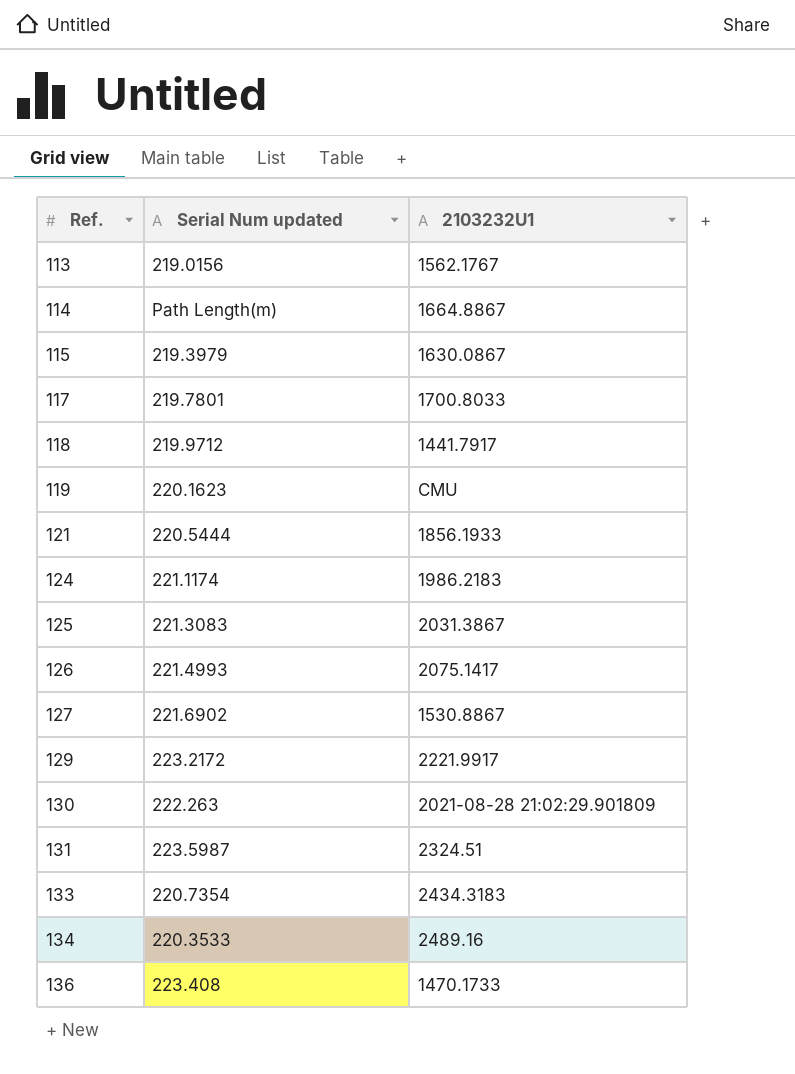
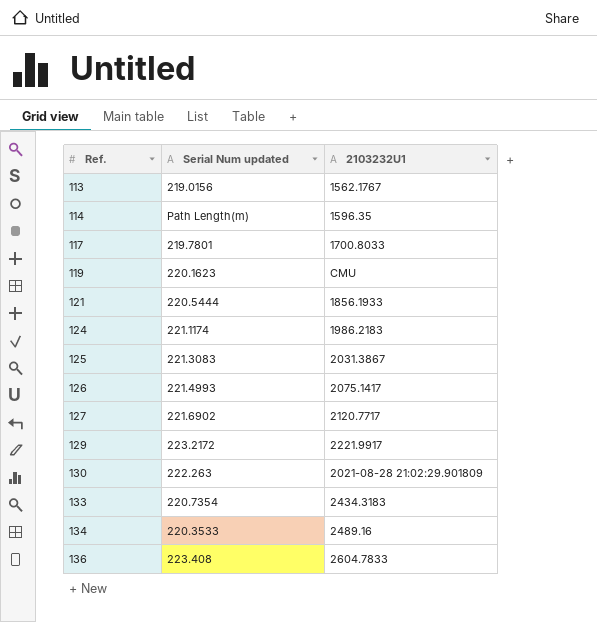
row 115: 219.3979 | 1630.0867 -> none
row 118: 219.9712 | 1441.7917 -> none
row 131: 223.5987 | 2324.51 -> none
114 | 2103232U1: 1664.8867 -> 1596.35
127 | 2103232U1: 1530.8867 -> 2120.7717
136 | 2103232U1: 1470.1733 -> 2604.7833

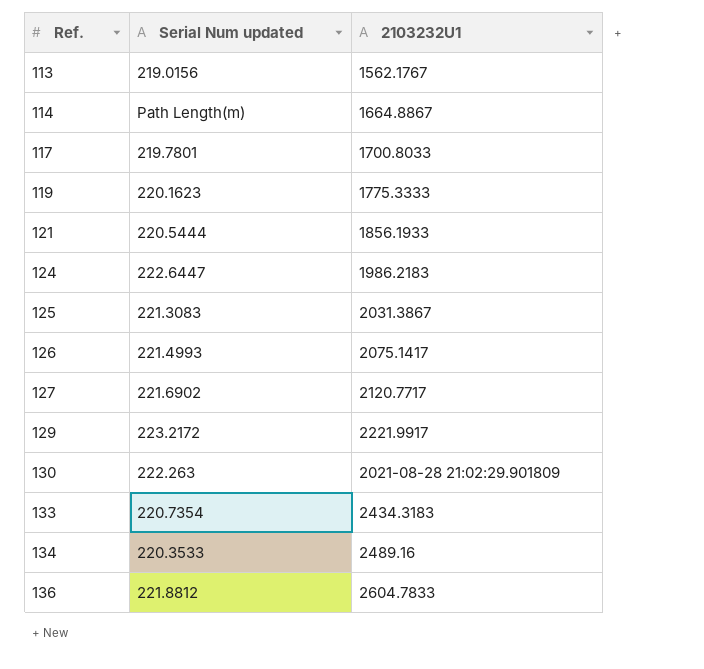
114 | 2103232U1: 1596.35 -> 1664.8867
119 | 2103232U1: CMU -> 1775.3333
124 | Serial Num updated: 221.1174 -> 222.6447
136 | Serial Num updated: 223.408 -> 221.8812

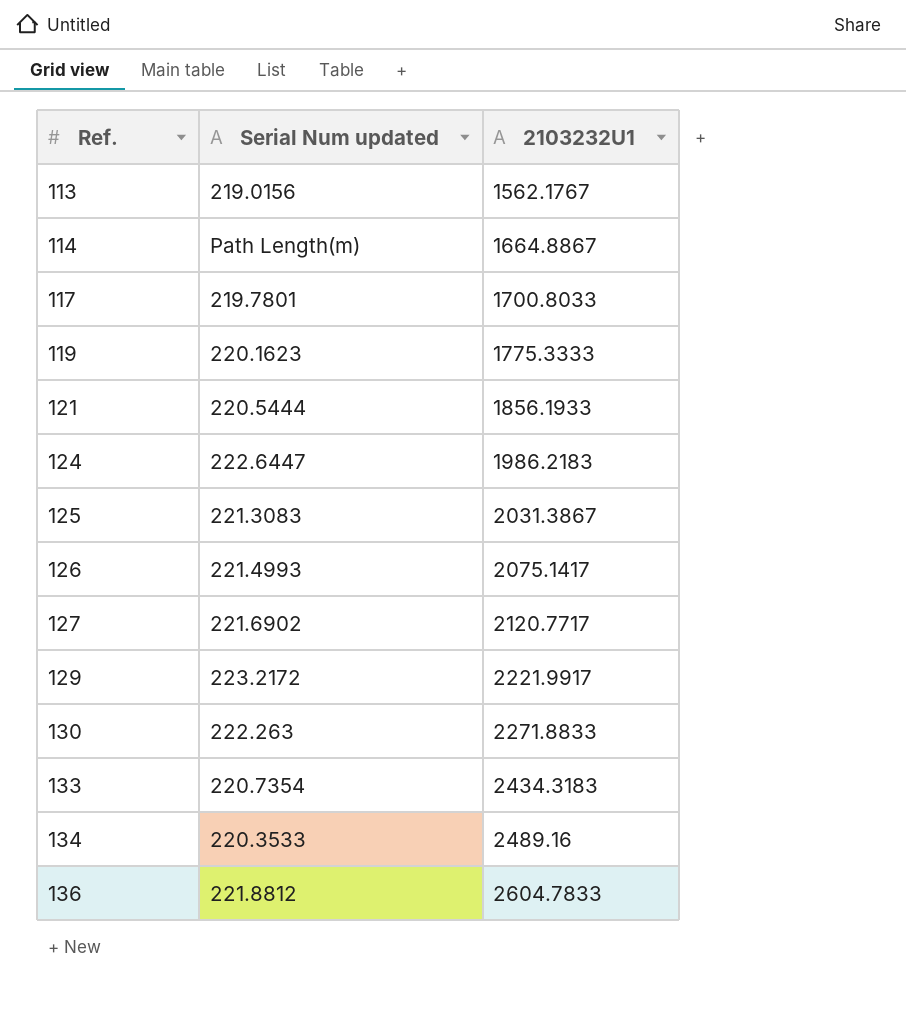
130 | 2103232U1: 2021-08-28 21:02:29.901809 -> 2271.8833

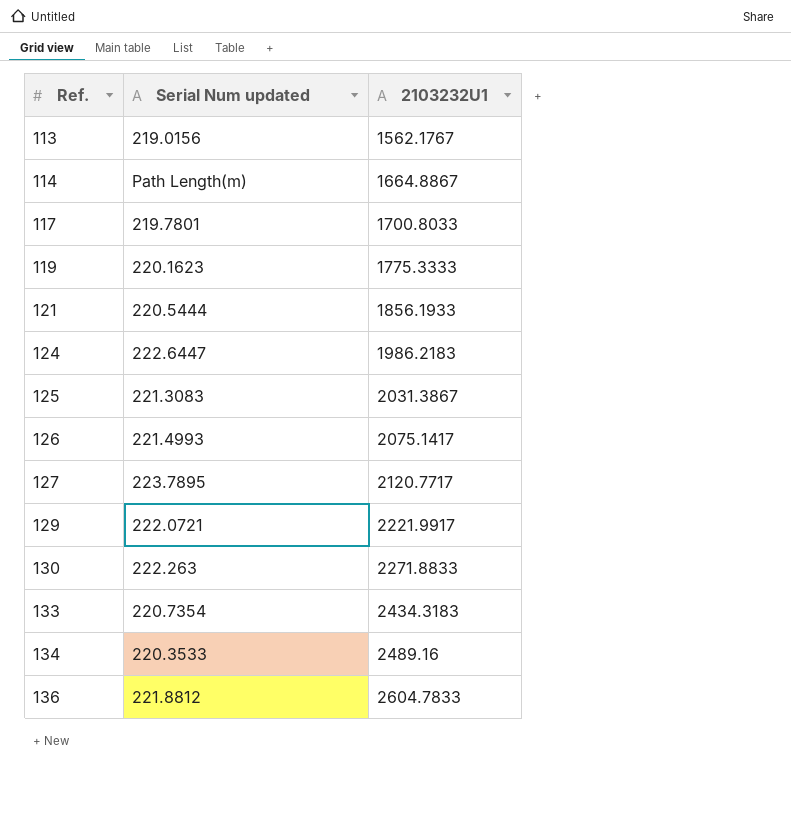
127 | Serial Num updated: 221.6902 -> 223.7895
129 | Serial Num updated: 223.2172 -> 222.0721

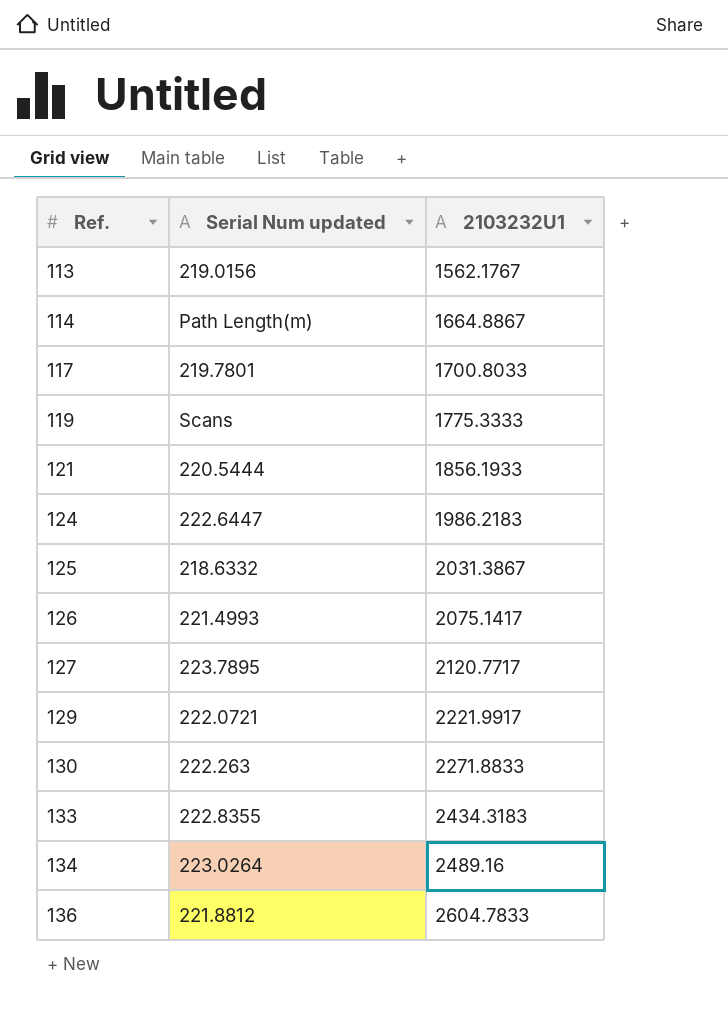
119 | Serial Num updated: 220.1623 -> Scans
125 | Serial Num updated: 221.3083 -> 218.6332
133 | Serial Num updated: 220.7354 -> 222.8355
134 | Serial Num updated: 220.3533 -> 223.0264

